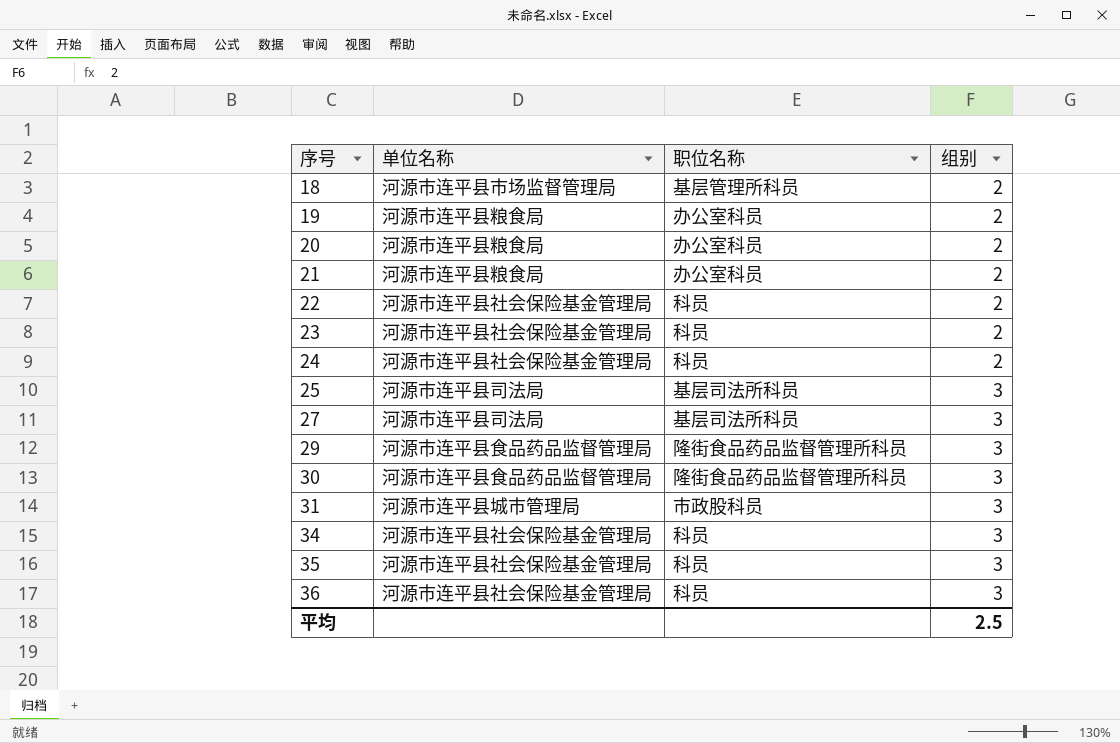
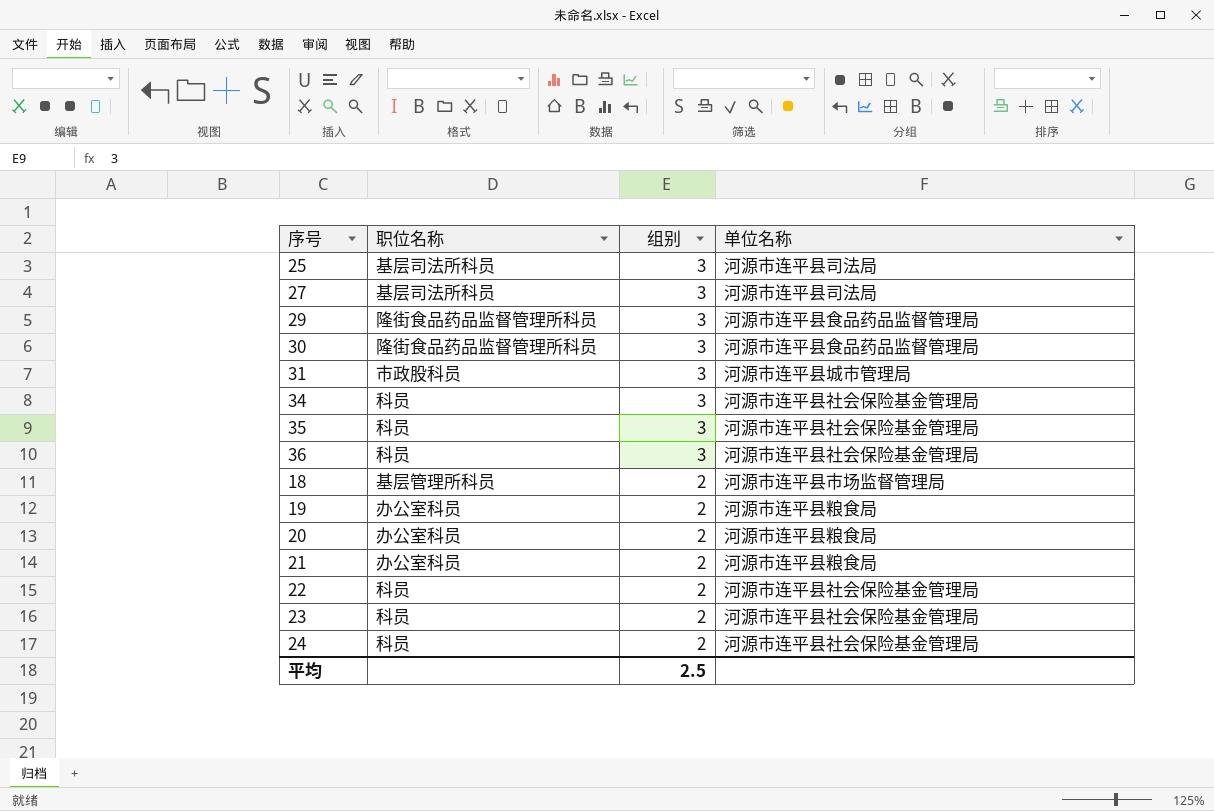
row order: 序号 ascending -> 组别 descending
column 单位名称 | position: 2 -> 4

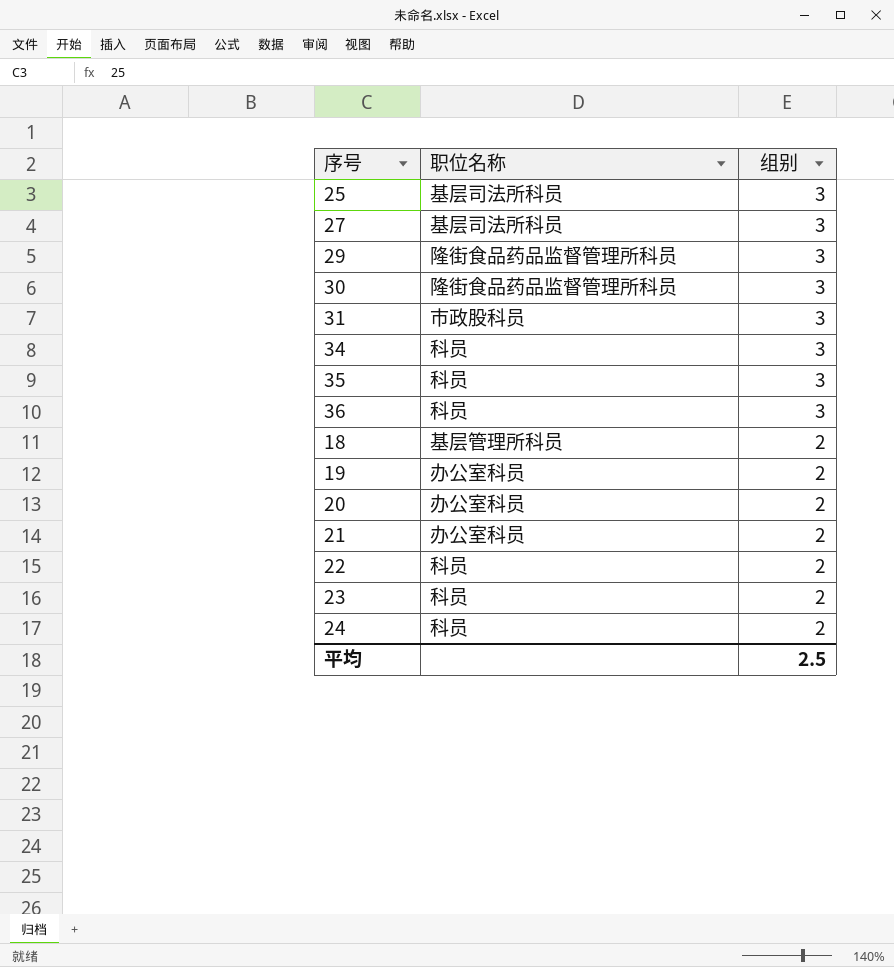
column 单位名称 | position: 4 -> none

